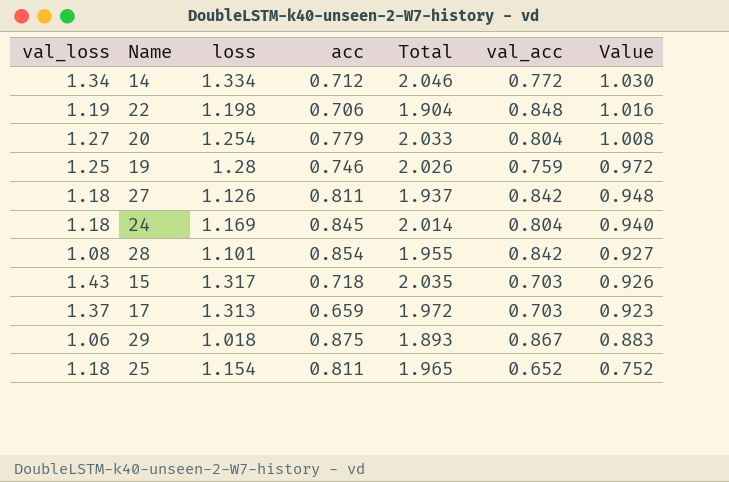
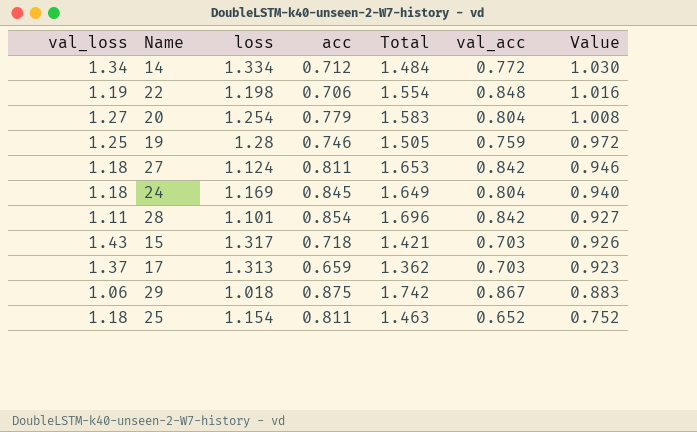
column Total | formula: [loss] + [acc] -> [acc] + [val_acc]
27 | loss: 1.126 -> 1.124
27 | Value: 0.948 -> 0.946
28 | val_loss: 1.08 -> 1.11

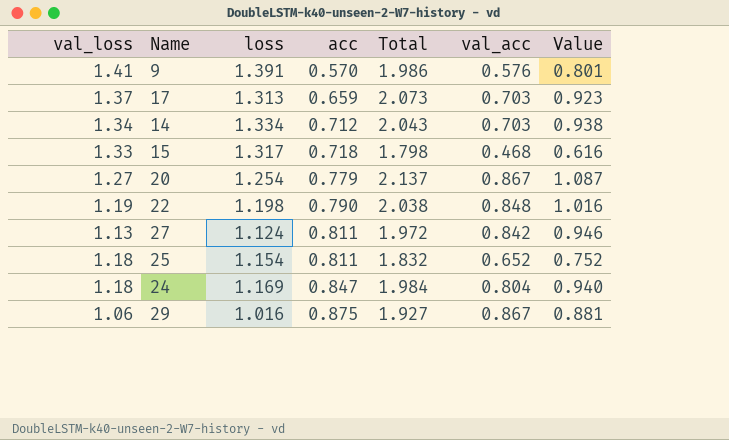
row order: Value descending -> acc ascending
column Total | formula: [acc] + [val_acc] -> [val_loss] + [val_acc]
row 19: 1.25 | 1.28 | 0.746 | 1.505 | 0.759 | 0.972 -> none
row 28: 1.11 | 1.101 | 0.854 | 1.696 | 0.842 | 0.927 -> none
row 9: none -> 1.41 | 1.391 | 0.570 | 1.986 | 0.576 | 0.801
14 | val_acc: 0.772 -> 0.703
14 | Value: 1.030 -> 0.938
15 | val_loss: 1.43 -> 1.33
15 | val_acc: 0.703 -> 0.468
15 | Value: 0.926 -> 0.616
20 | val_acc: 0.804 -> 0.867
20 | Value: 1.008 -> 1.087
22 | acc: 0.706 -> 0.790
27 | val_loss: 1.18 -> 1.13
24 | acc: 0.845 -> 0.847
29 | loss: 1.018 -> 1.016
29 | Value: 0.883 -> 0.881

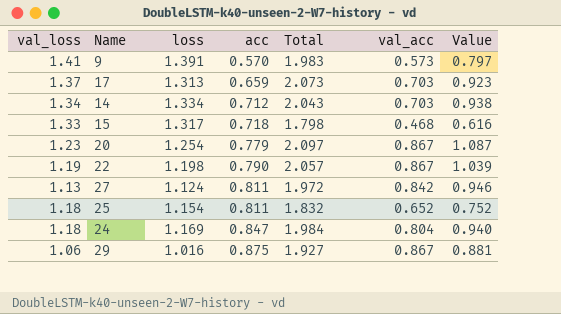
9 | Total: 1.986 -> 1.983
9 | val_acc: 0.576 -> 0.573
9 | Value: 0.801 -> 0.797
20 | val_loss: 1.27 -> 1.23
20 | Total: 2.137 -> 2.097
22 | Total: 2.038 -> 2.057
22 | val_acc: 0.848 -> 0.867
22 | Value: 1.016 -> 1.039

